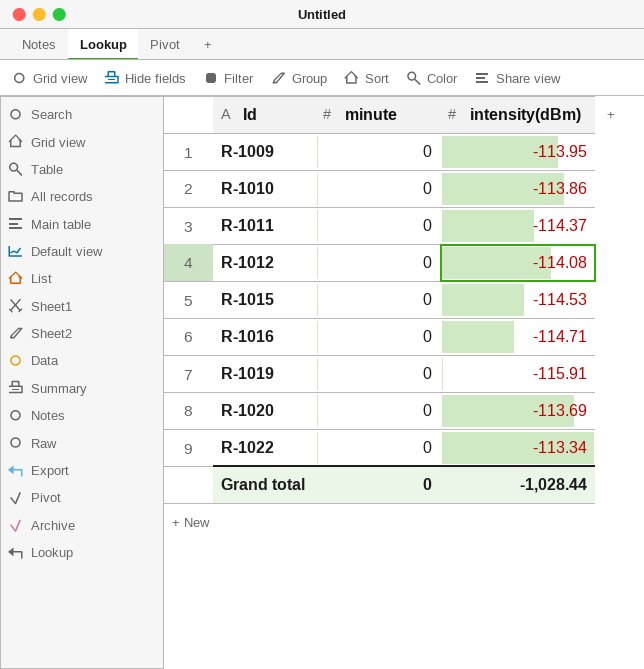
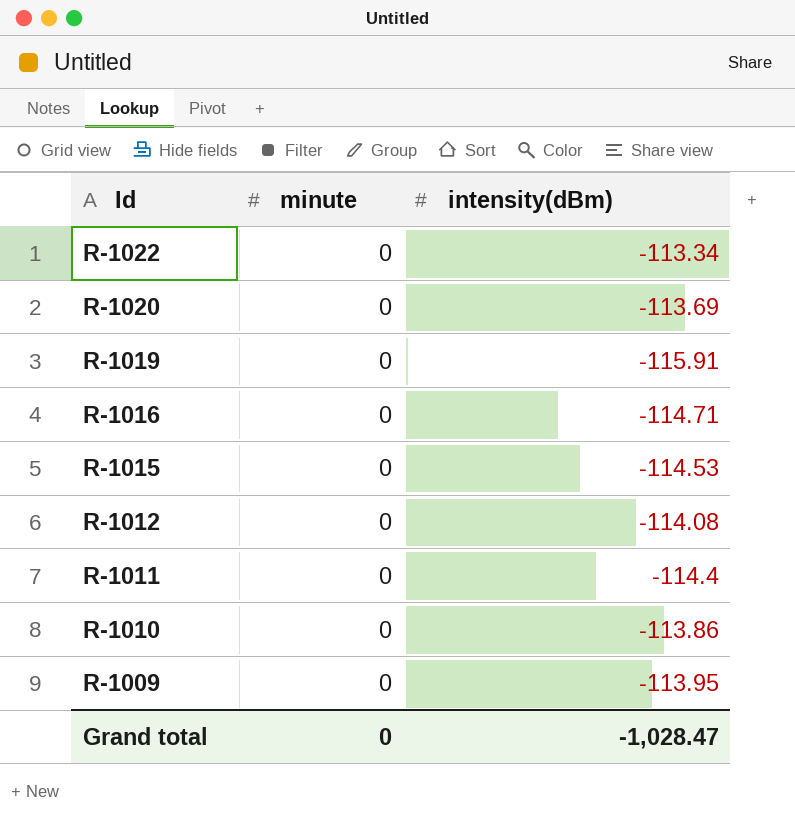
row order: Id ascending -> Id descending
R-1011 | intensity(dBm): -114.37 -> -114.4
Grand total | intensity(dBm): -1,028.44 -> -1,028.47

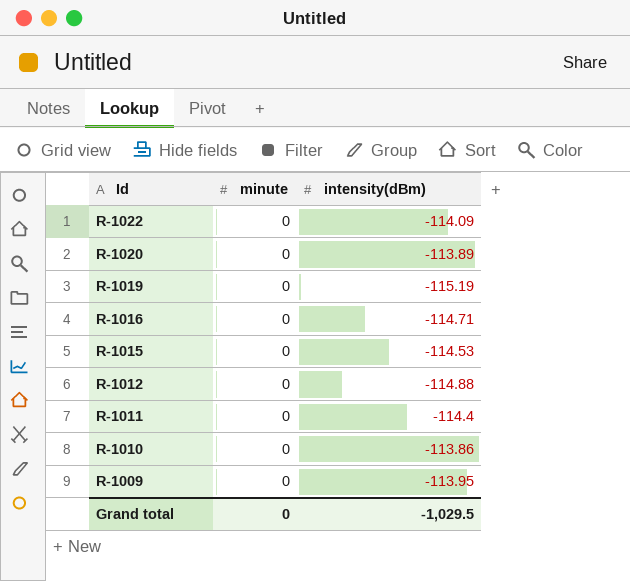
R-1022 | intensity(dBm): -113.34 -> -114.09
R-1020 | intensity(dBm): -113.69 -> -113.89
R-1019 | intensity(dBm): -115.91 -> -115.19
R-1012 | intensity(dBm): -114.08 -> -114.88
Grand total | intensity(dBm): -1,028.47 -> -1,029.5

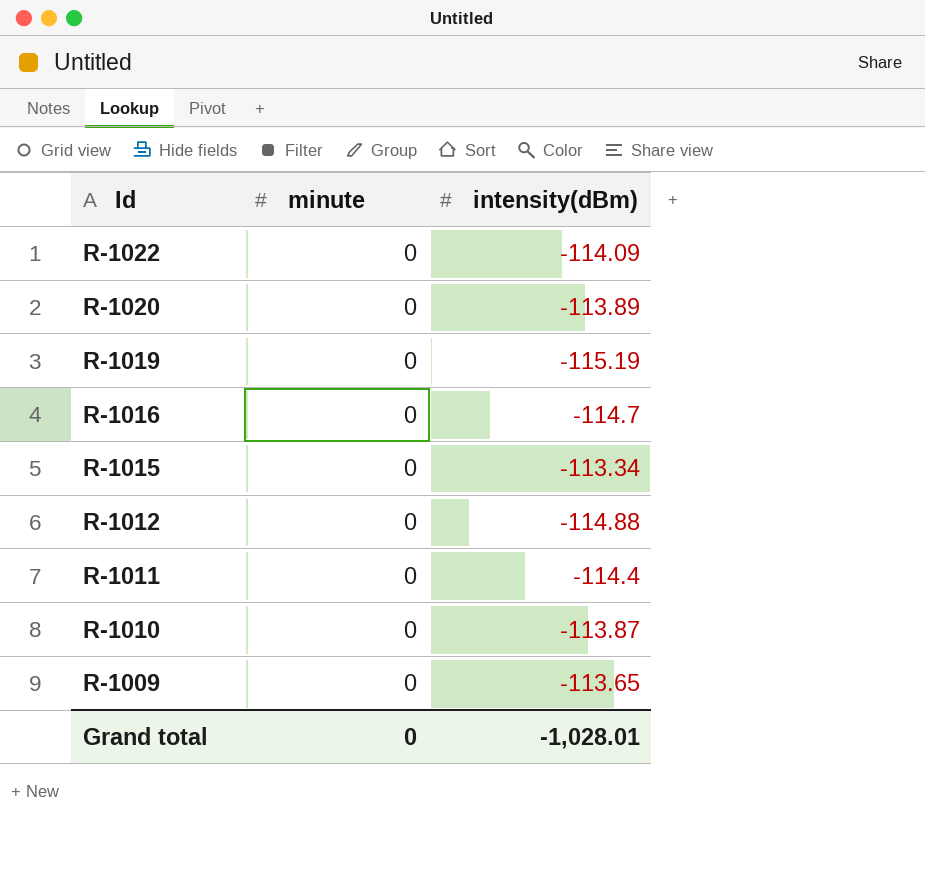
R-1016 | intensity(dBm): -114.71 -> -114.7
R-1015 | intensity(dBm): -114.53 -> -113.34
R-1010 | intensity(dBm): -113.86 -> -113.87
R-1009 | intensity(dBm): -113.95 -> -113.65
Grand total | intensity(dBm): -1,029.5 -> -1,028.01

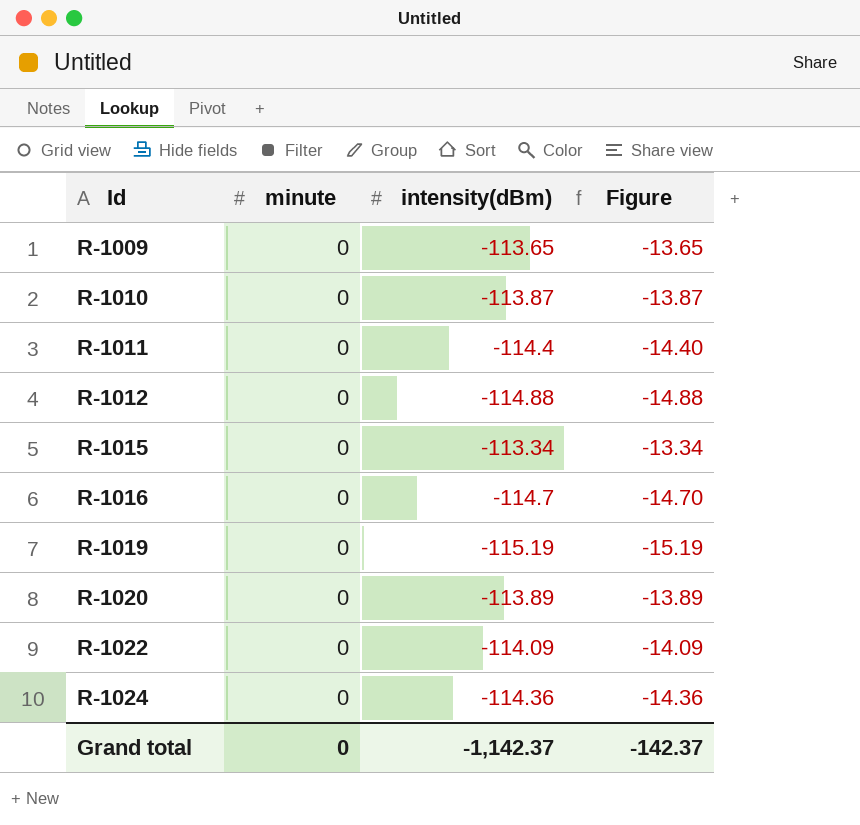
row order: Id descending -> Id ascending
column Figure | formula: none -> [intensity(dBm)] + 100
row R-1024: none -> 0 | -114.36 | -14.36
Grand total | intensity(dBm): -1,028.01 -> -1,142.37

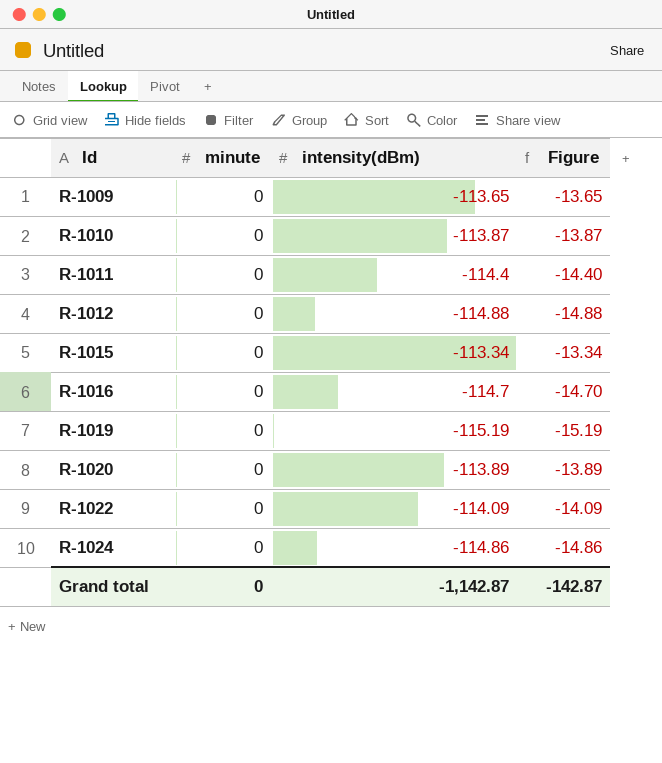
R-1024 | intensity(dBm): -114.36 -> -114.86
R-1024 | Figure: -14.36 -> -14.86
Grand total | intensity(dBm): -1,142.37 -> -1,142.87
Grand total | Figure: -142.37 -> -142.87

